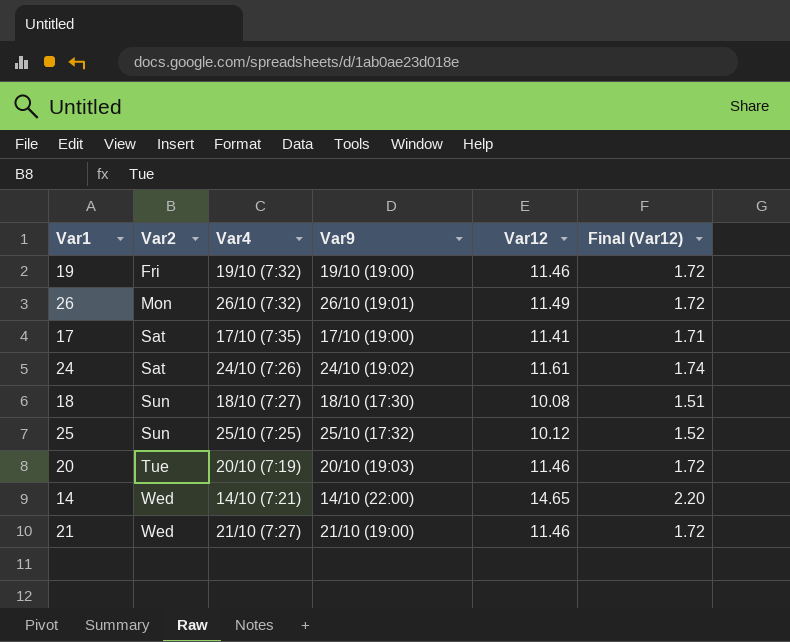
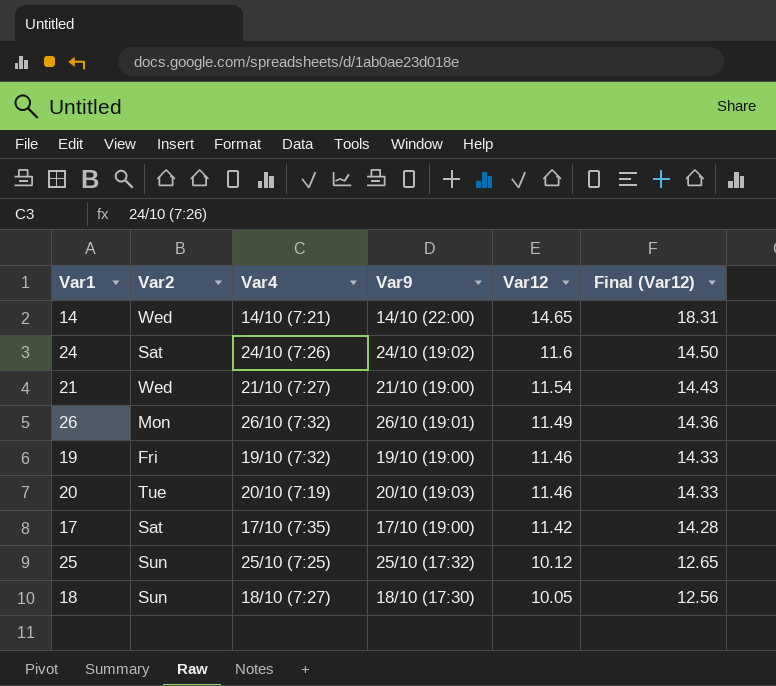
row order: Var2 ascending -> Var12 descending
column Final (Var12) | formula: [Var12] * 0.15 -> [Var12] * 1.25
24 | Var12: 11.61 -> 11.6
21 | Var12: 11.46 -> 11.54
17 | Var12: 11.41 -> 11.42
18 | Var12: 10.08 -> 10.05

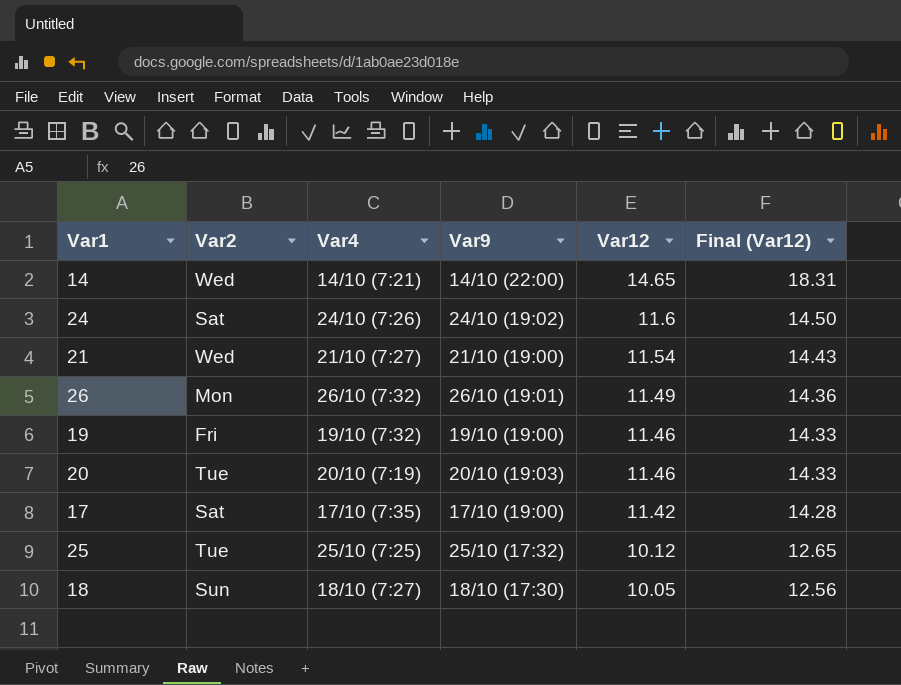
25 | Var2: Sun -> Tue

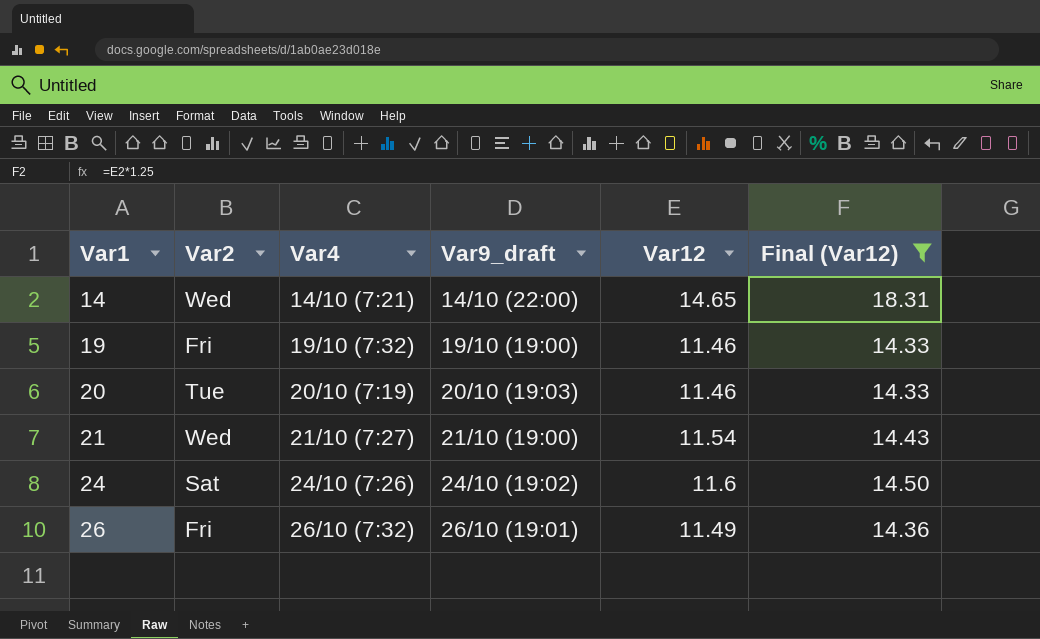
filter: none -> Final (Var12) >= 14.33
row order: Var12 descending -> Var1 ascending
column name: Var9 -> Var9_draft
26 | Var2: Mon -> Fri

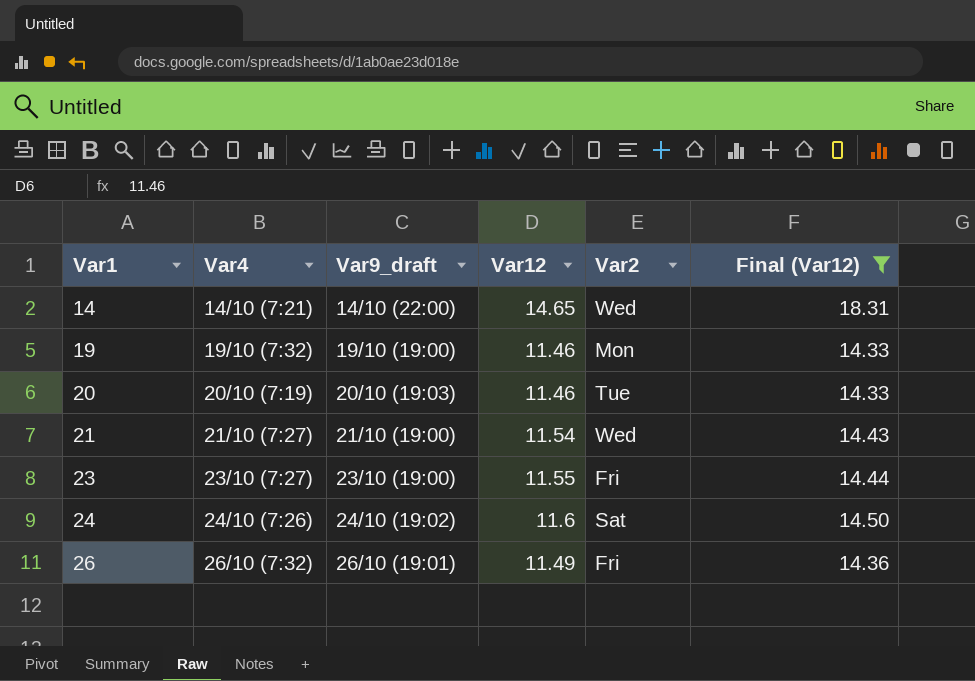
column Var2 | position: 2 -> 5
19 | Var2: Fri -> Mon
row 23: none -> 23/10 (7:27) | 23/10 (19:00) | 11.55 | Fri | 14.44

